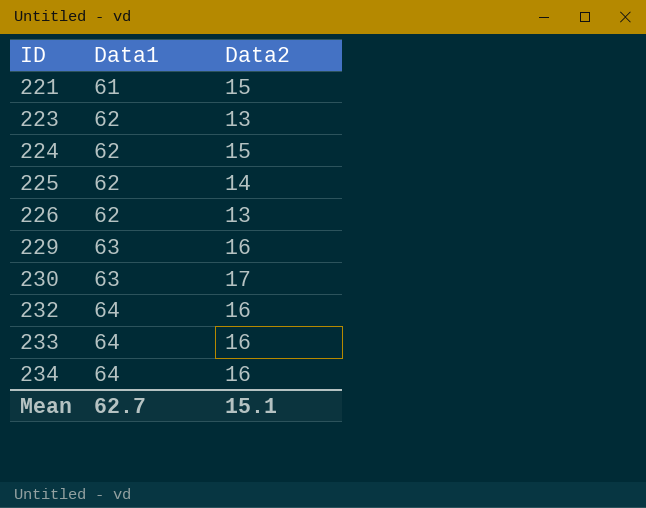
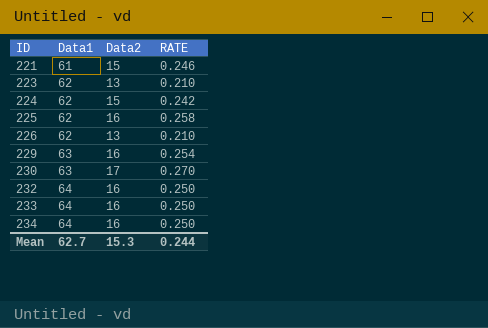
column RATE | formula: none -> [Data2] / [Data1]
225 | Data2: 14 -> 16
Mean | Data2: 15.1 -> 15.3

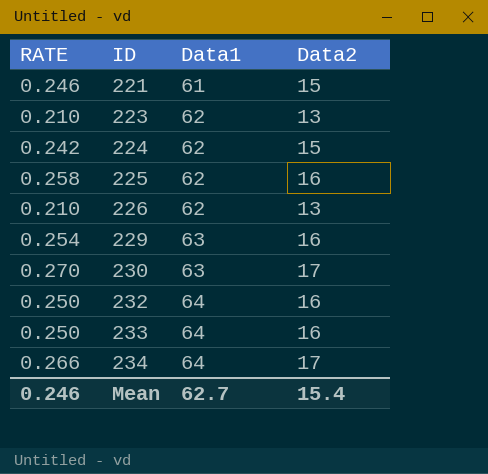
column RATE | position: 4 -> 1
234 | RATE: 0.250 -> 0.266
234 | Data2: 16 -> 17
Mean | RATE: 0.244 -> 0.246
Mean | Data2: 15.3 -> 15.4

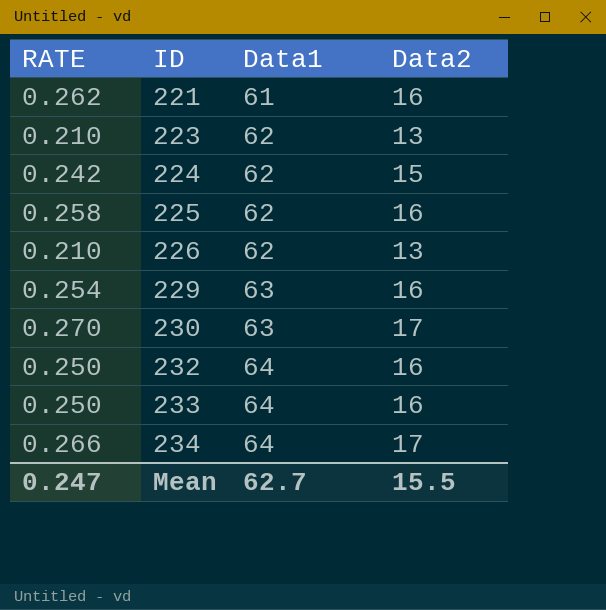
221 | RATE: 0.246 -> 0.262
221 | Data2: 15 -> 16
Mean | RATE: 0.246 -> 0.247
Mean | Data2: 15.4 -> 15.5

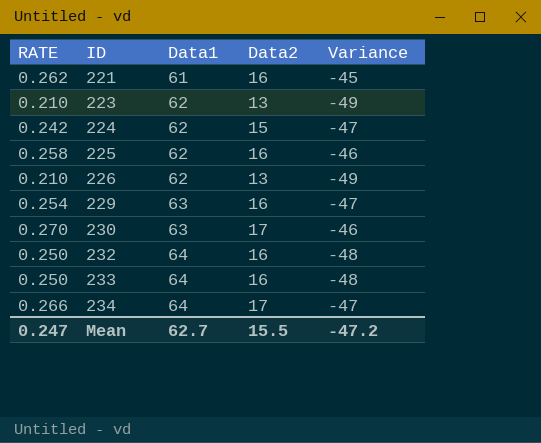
column Variance | formula: none -> [Data2] - [Data1]

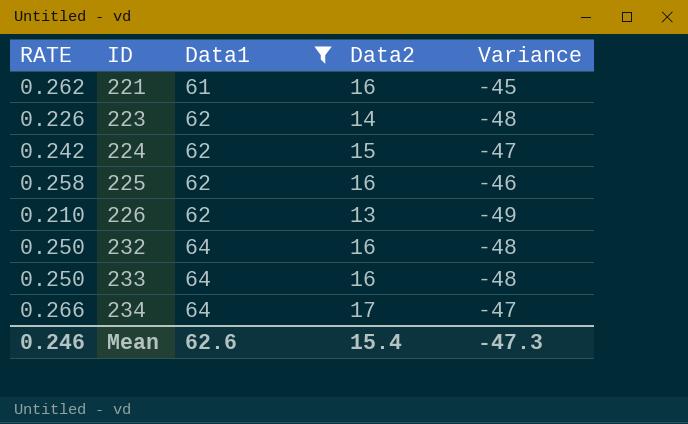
filter: none -> Data1 != 63
223 | RATE: 0.210 -> 0.226
223 | Data2: 13 -> 14
223 | Variance: -49 -> -48
Mean | RATE: 0.247 -> 0.246
Mean | Data1: 62.7 -> 62.6
Mean | Data2: 15.5 -> 15.4
Mean | Variance: -47.2 -> -47.3

